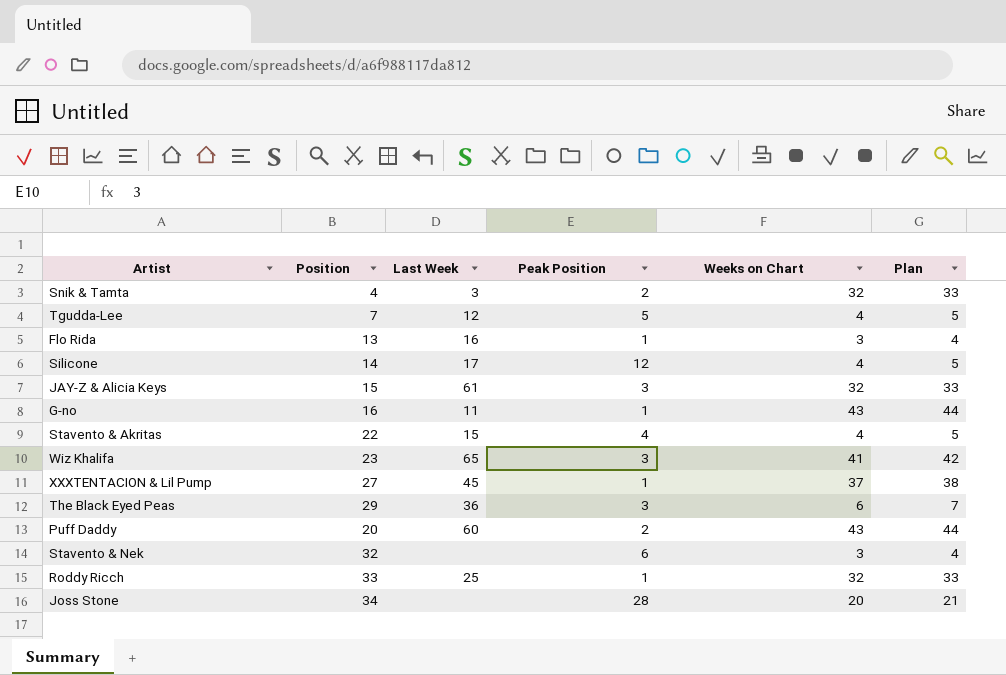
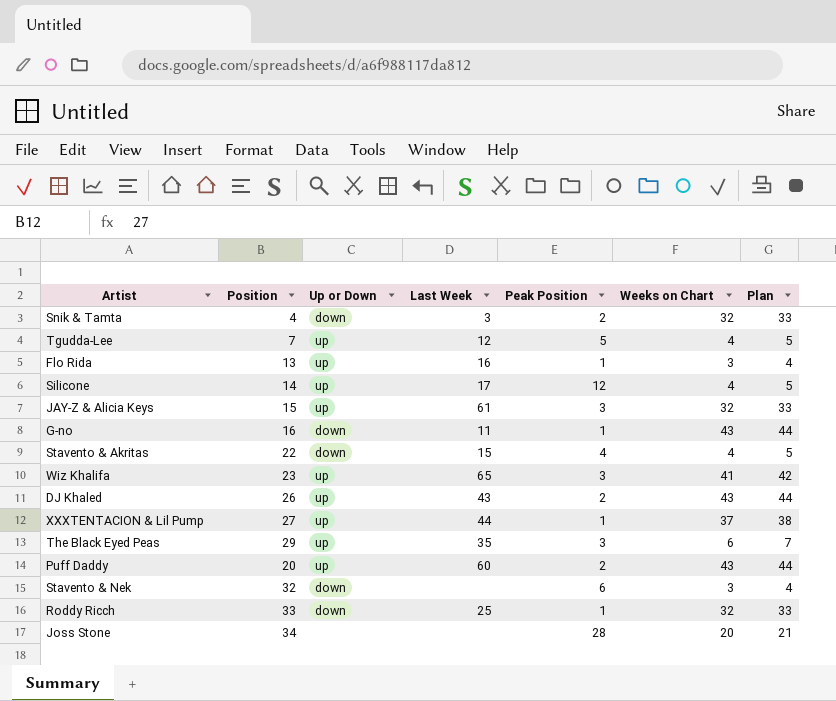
column Up or Down | position: none -> 3
row DJ Khaled: none -> 26 | up | 43 | 2 | 43 | 44
XXXTENTACION & Lil Pump | Last Week: 45 -> 44
The Black Eyed Peas | Last Week: 36 -> 35

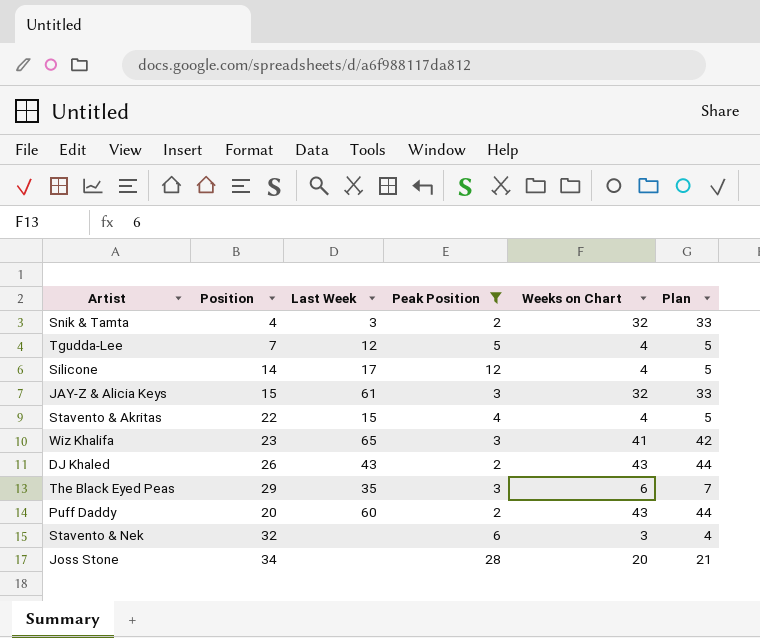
filter: none -> Peak Position != 1
column Up or Down | position: 3 -> none

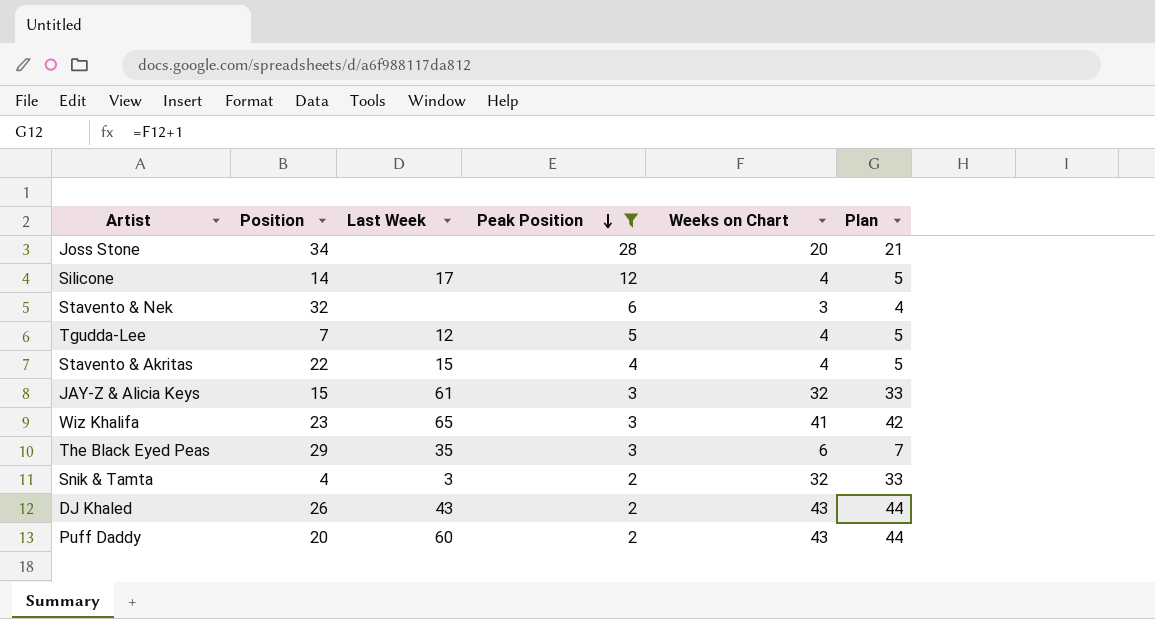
row order: none -> Peak Position descending

